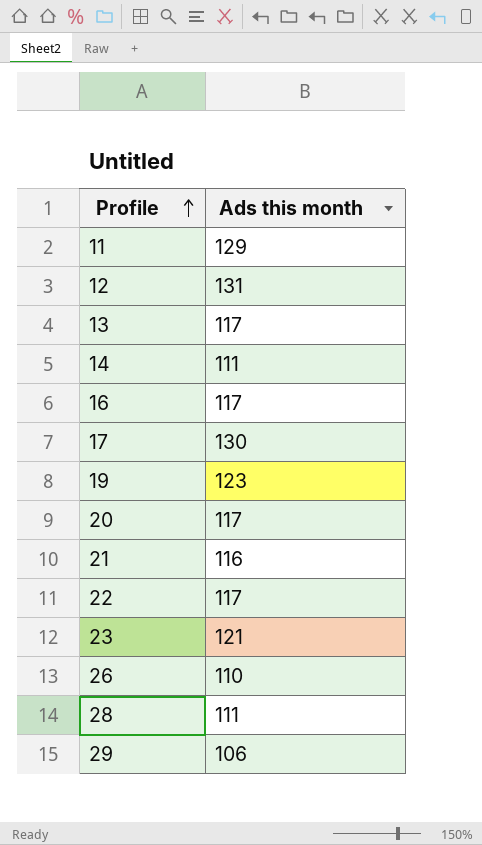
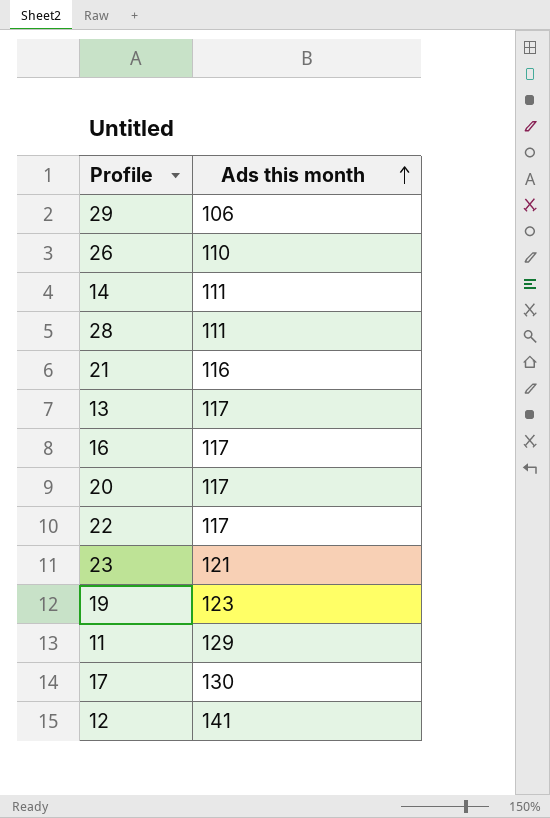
row order: Profile ascending -> Ads this month ascending
12 | Ads this month: 131 -> 141

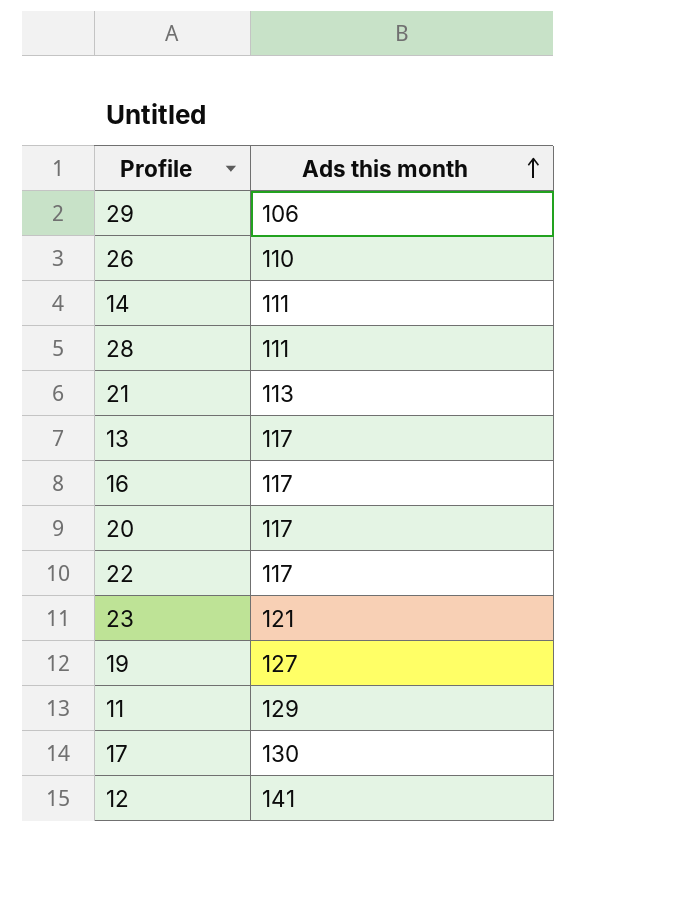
21 | Ads this month: 116 -> 113
19 | Ads this month: 123 -> 127

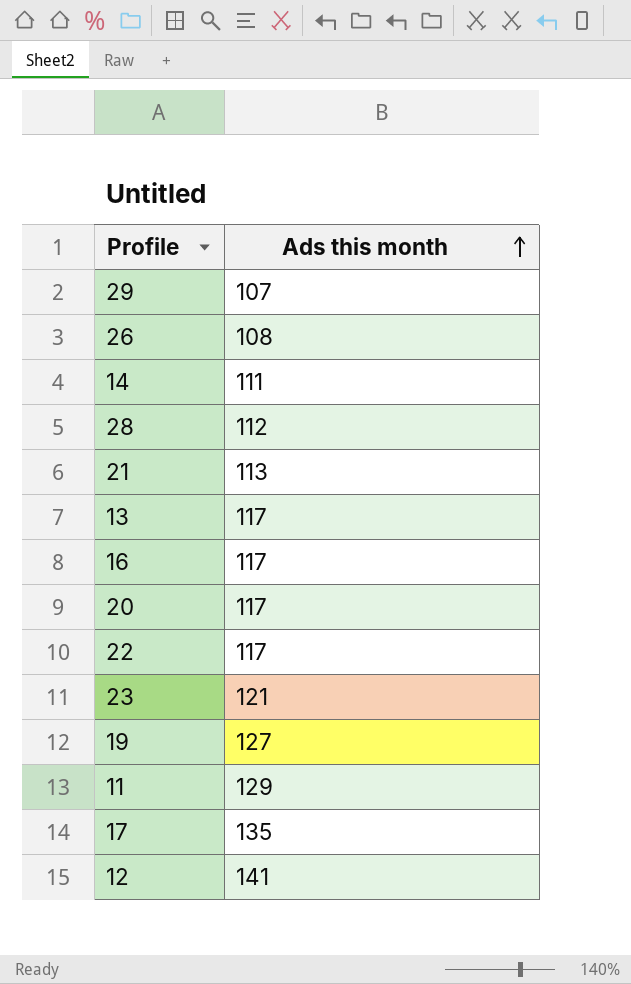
29 | Ads this month: 106 -> 107
26 | Ads this month: 110 -> 108
28 | Ads this month: 111 -> 112
17 | Ads this month: 130 -> 135

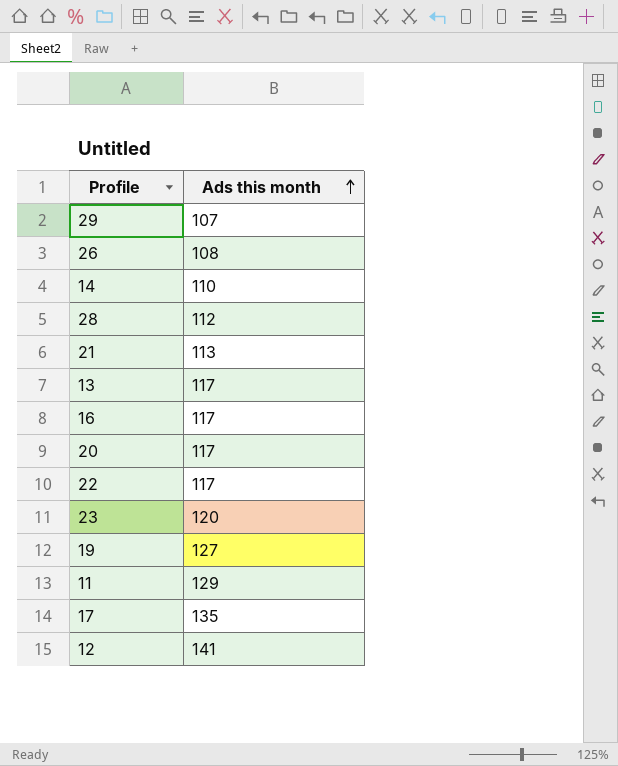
14 | Ads this month: 111 -> 110
23 | Ads this month: 121 -> 120

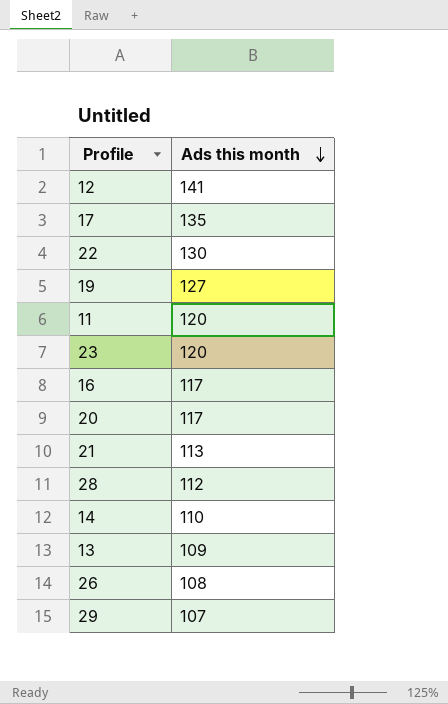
row order: Ads this month ascending -> Ads this month descending
22 | Ads this month: 117 -> 130
11 | Ads this month: 129 -> 120
13 | Ads this month: 117 -> 109

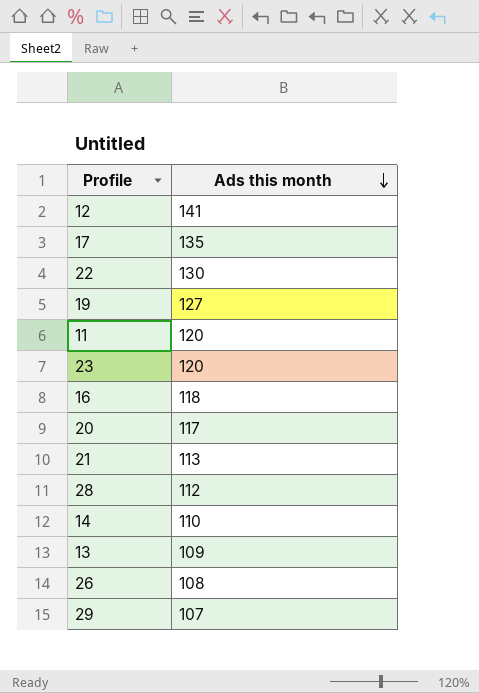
16 | Ads this month: 117 -> 118

